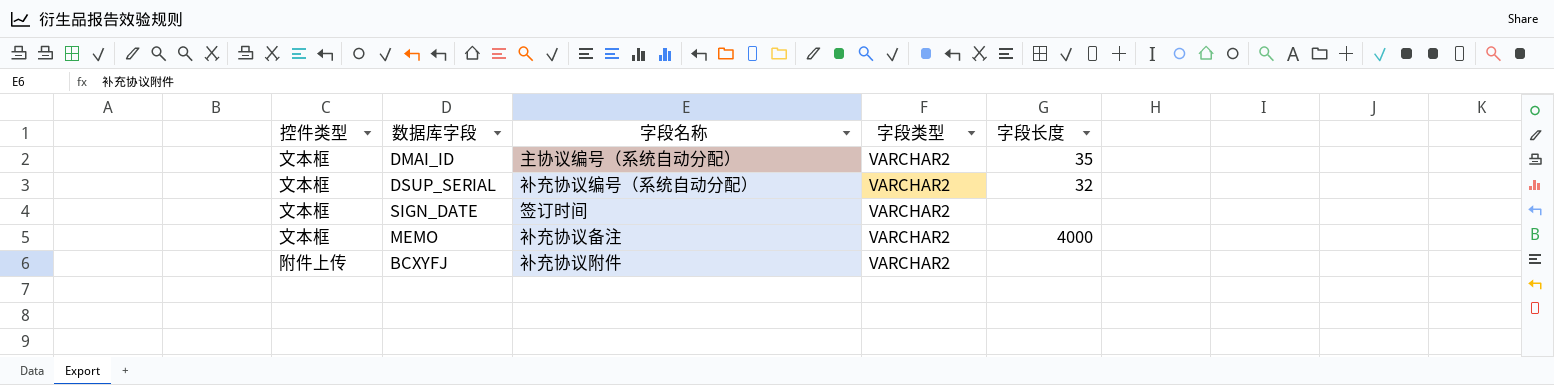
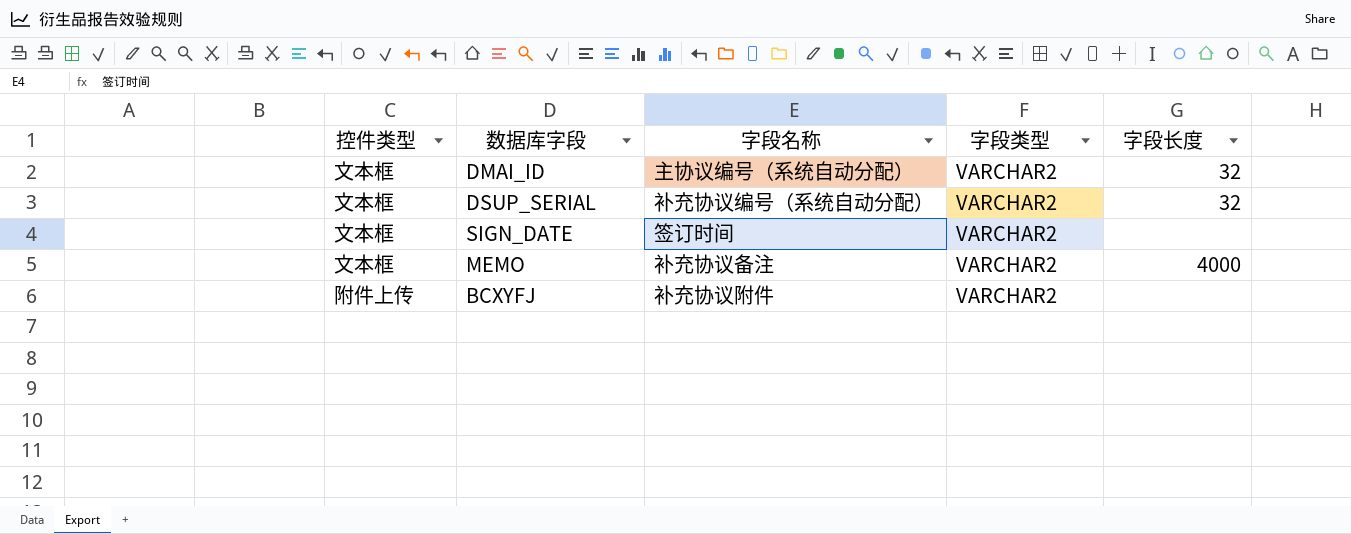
DMAI_ID | 字段长度: 35 -> 32

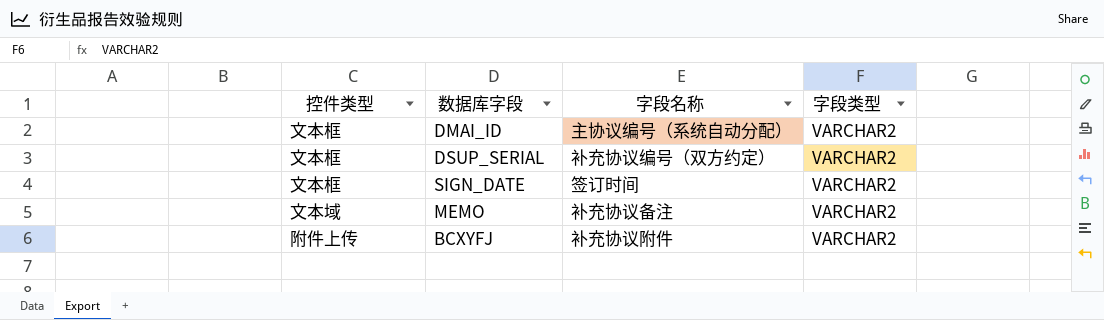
column 字段长度 | position: 5 -> none
DSUP_SERIAL | 字段名称: 补充协议编号（系统自动分配） -> 补充协议编号（双方约定）
MEMO | 控件类型: 文本框 -> 文本域

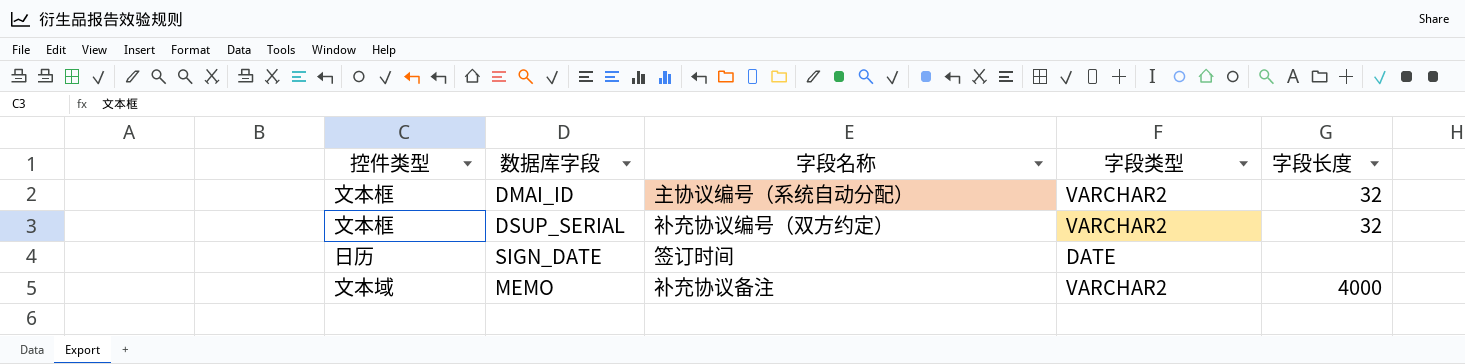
column 字段长度 | position: none -> 5
row BCXYFJ: 附件上传 | 补充协议附件 | VARCHAR2 -> none
SIGN_DATE | 控件类型: 文本框 -> 日历
SIGN_DATE | 字段类型: VARCHAR2 -> DATE

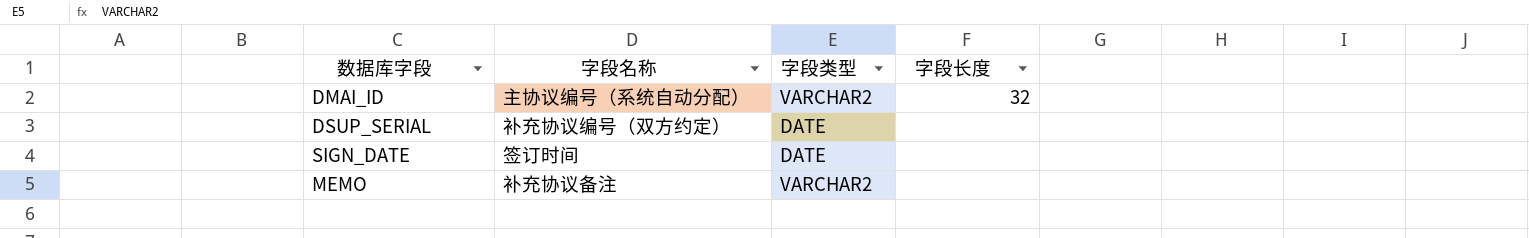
column 控件类型 | position: 1 -> none
DSUP_SERIAL | 字段类型: VARCHAR2 -> DATE
DSUP_SERIAL | 字段长度: 32 -> none
MEMO | 字段长度: 4000 -> none

